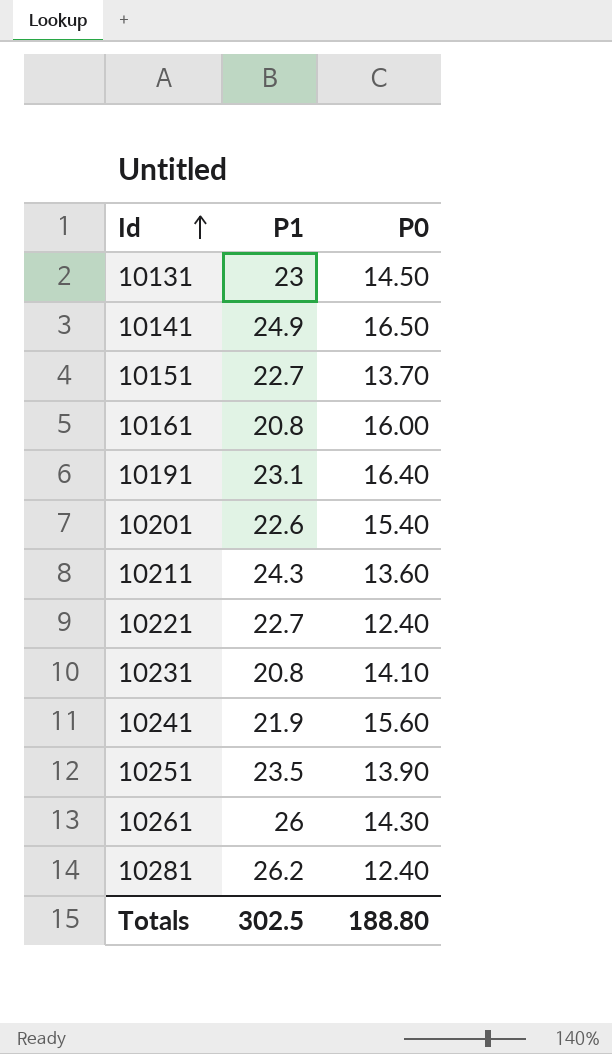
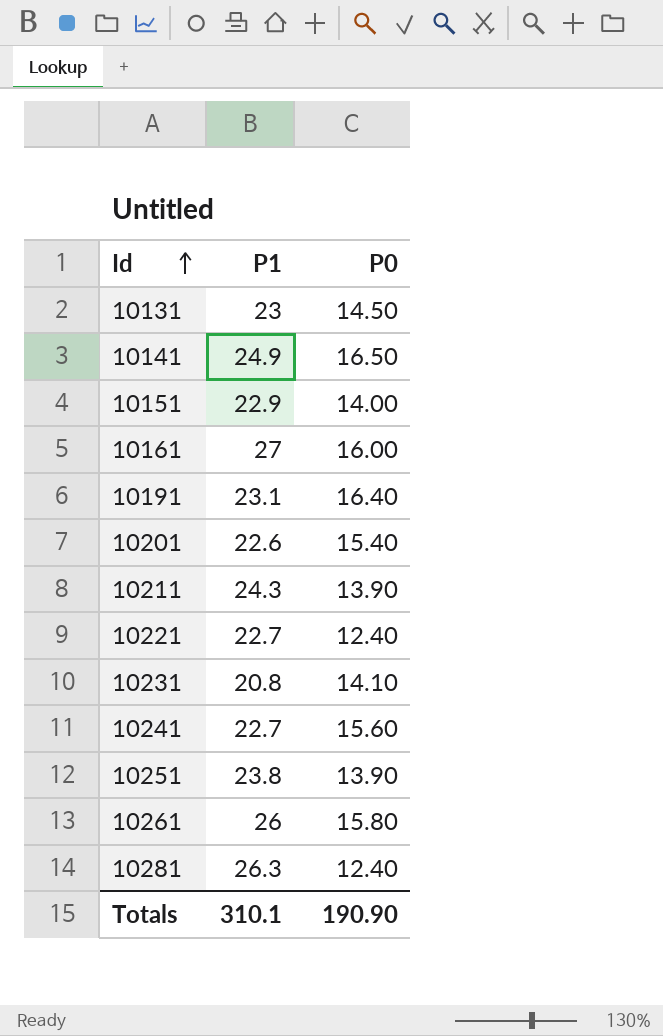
10151 | P1: 22.7 -> 22.9
10151 | P0: 13.70 -> 14.00
10161 | P1: 20.8 -> 27
10211 | P0: 13.60 -> 13.90
10241 | P1: 21.9 -> 22.7
10251 | P1: 23.5 -> 23.8
10261 | P0: 14.30 -> 15.80
10281 | P1: 26.2 -> 26.3
Totals | P1: 302.5 -> 310.1
Totals | P0: 188.80 -> 190.90

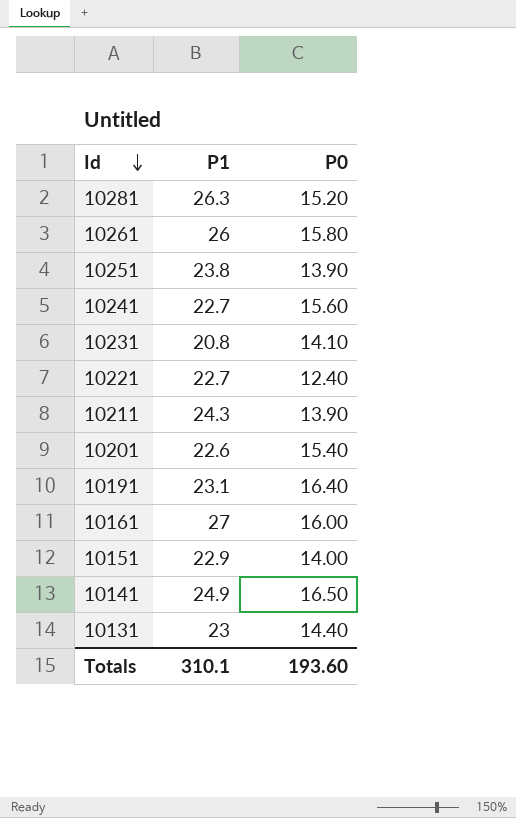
row order: Id ascending -> Id descending
10281 | P0: 12.40 -> 15.20
10131 | P0: 14.50 -> 14.40
Totals | P0: 190.90 -> 193.60

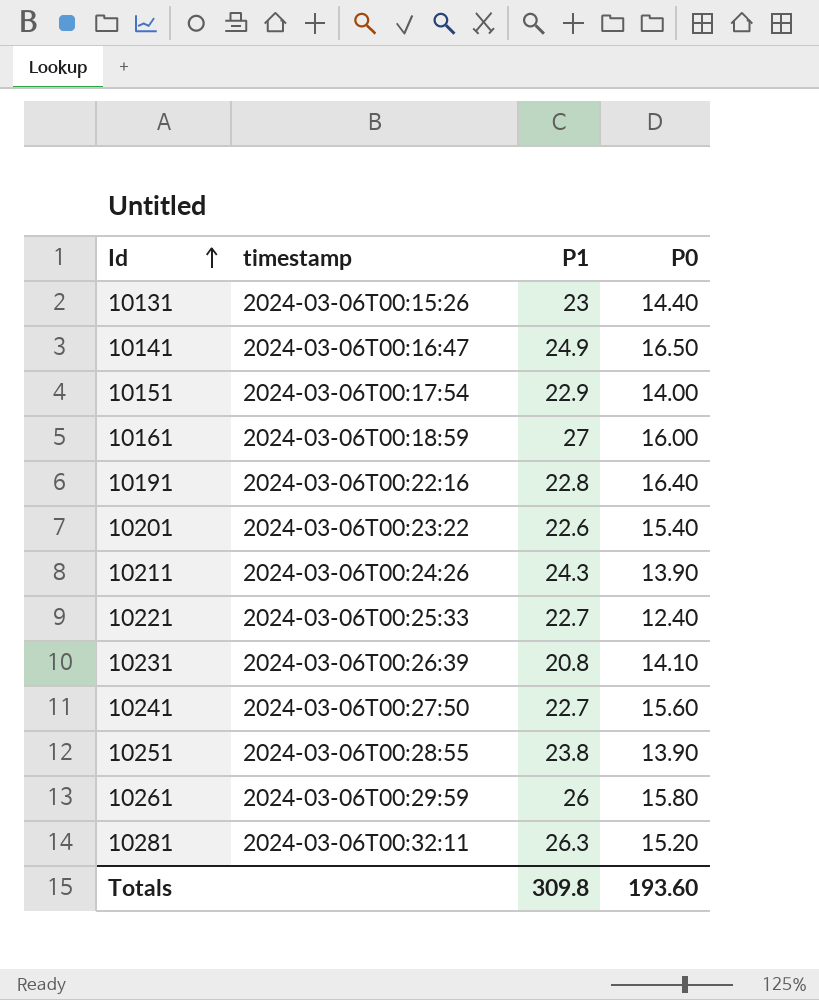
row order: Id descending -> Id ascending
column timestamp | position: none -> 2
10191 | P1: 23.1 -> 22.8
Totals | P1: 310.1 -> 309.8

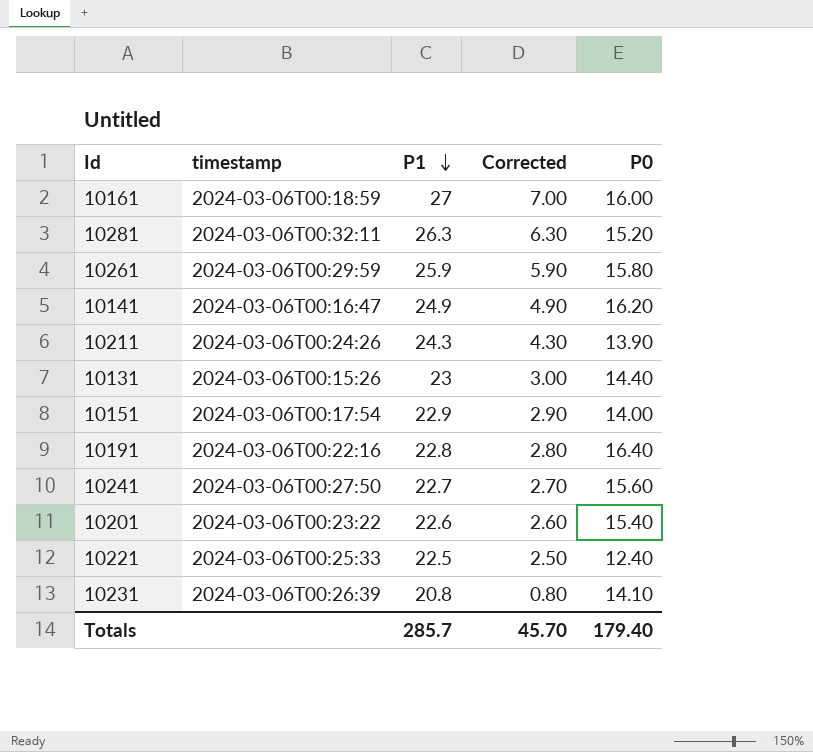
row order: Id ascending -> P1 descending
column Corrected | formula: none -> [P1] - 20
row 10251: 2024-03-06T00:28:55 | 23.8 | 13.90 -> none
10261 | P1: 26 -> 25.9
10141 | P0: 16.50 -> 16.20
10221 | P1: 22.7 -> 22.5
Totals | P1: 309.8 -> 285.7
Totals | P0: 193.60 -> 179.40

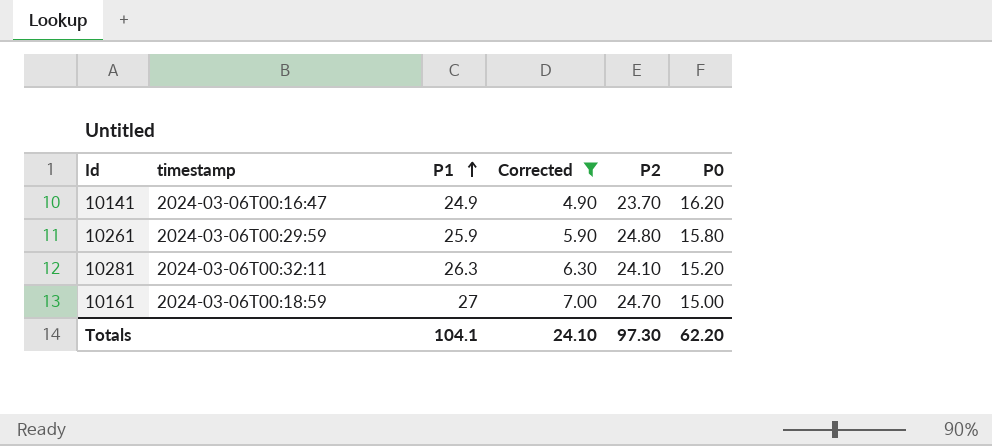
filter: none -> Corrected >= 4.90
row order: P1 descending -> P1 ascending
column P2 | position: none -> 5
10161 | P0: 16.00 -> 15.00
Totals | P1: 285.7 -> 104.1
Totals | Corrected: 45.70 -> 24.10
Totals | P0: 179.40 -> 62.20

